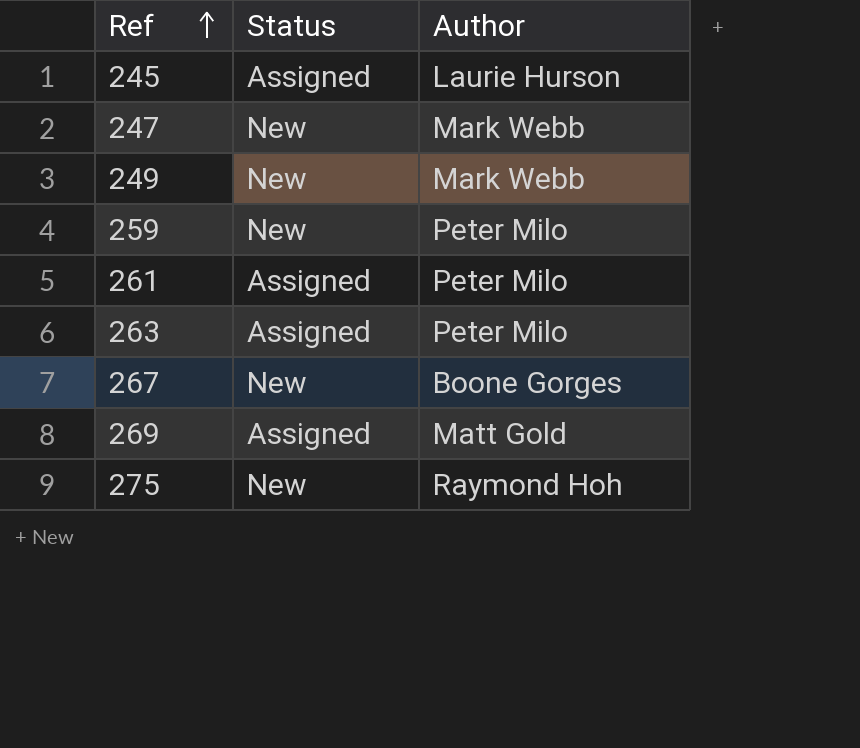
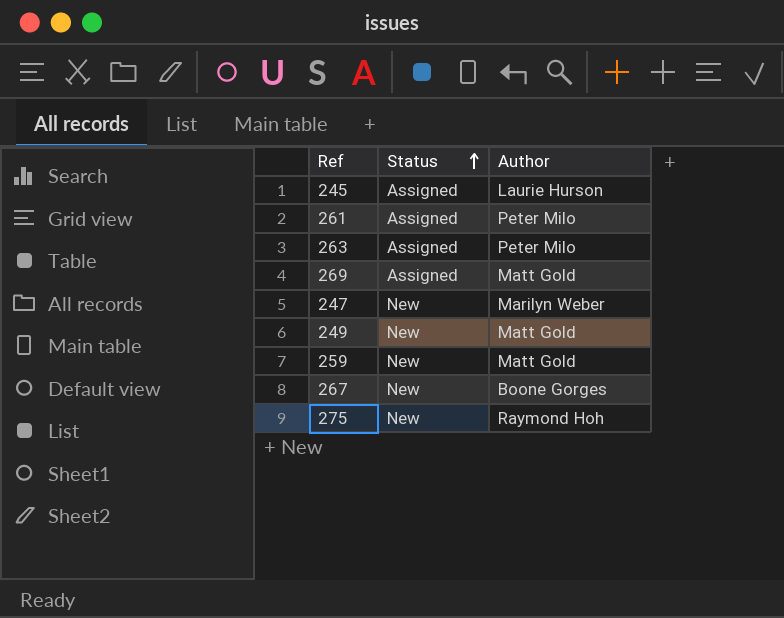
row order: Ref ascending -> Status ascending
247 | Author: Mark Webb -> Marilyn Weber
249 | Author: Mark Webb -> Matt Gold
259 | Author: Peter Milo -> Matt Gold

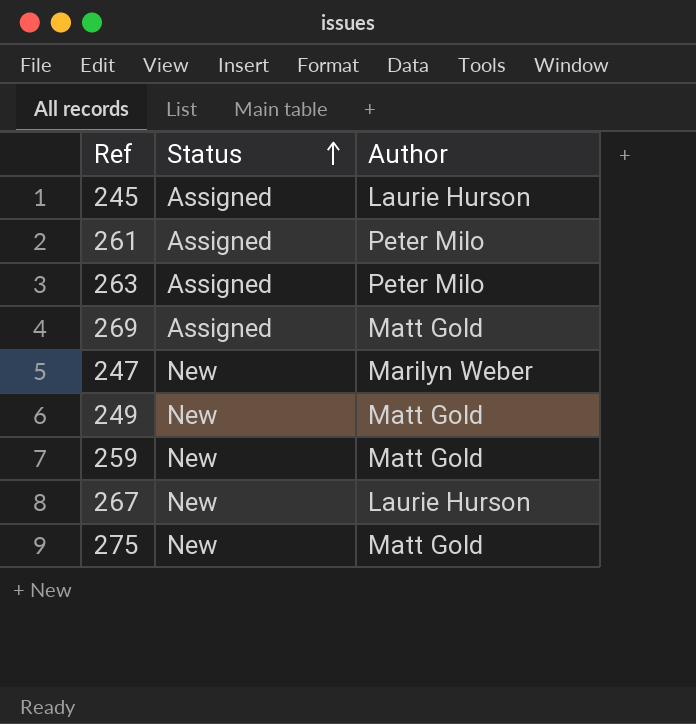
267 | Author: Boone Gorges -> Laurie Hurson
275 | Author: Raymond Hoh -> Matt Gold

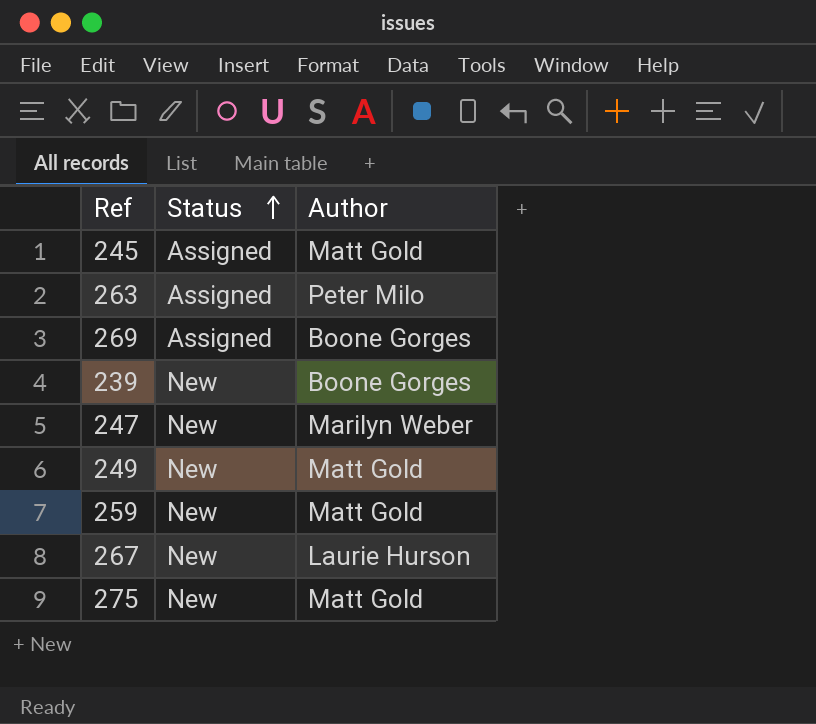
row 261: Assigned | Peter Milo -> none
245 | Author: Laurie Hurson -> Matt Gold
269 | Author: Matt Gold -> Boone Gorges
row 239: none -> New | Boone Gorges

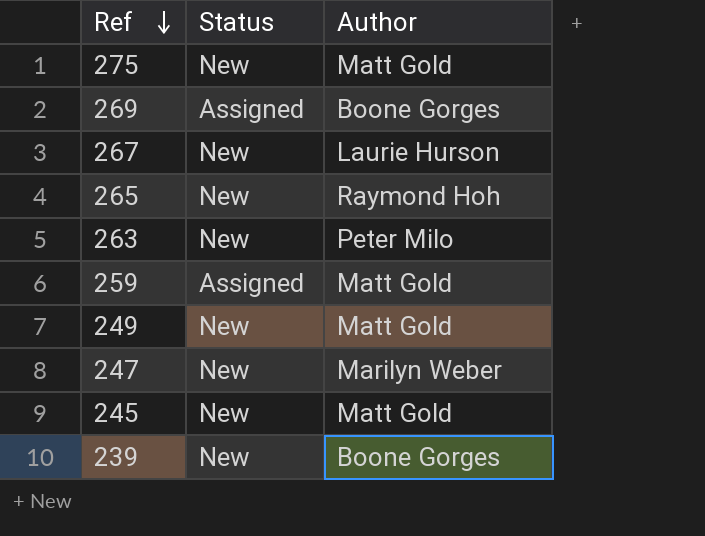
row order: Status ascending -> Ref descending
row 265: none -> New | Raymond Hoh
263 | Status: Assigned -> New
259 | Status: New -> Assigned
245 | Status: Assigned -> New

